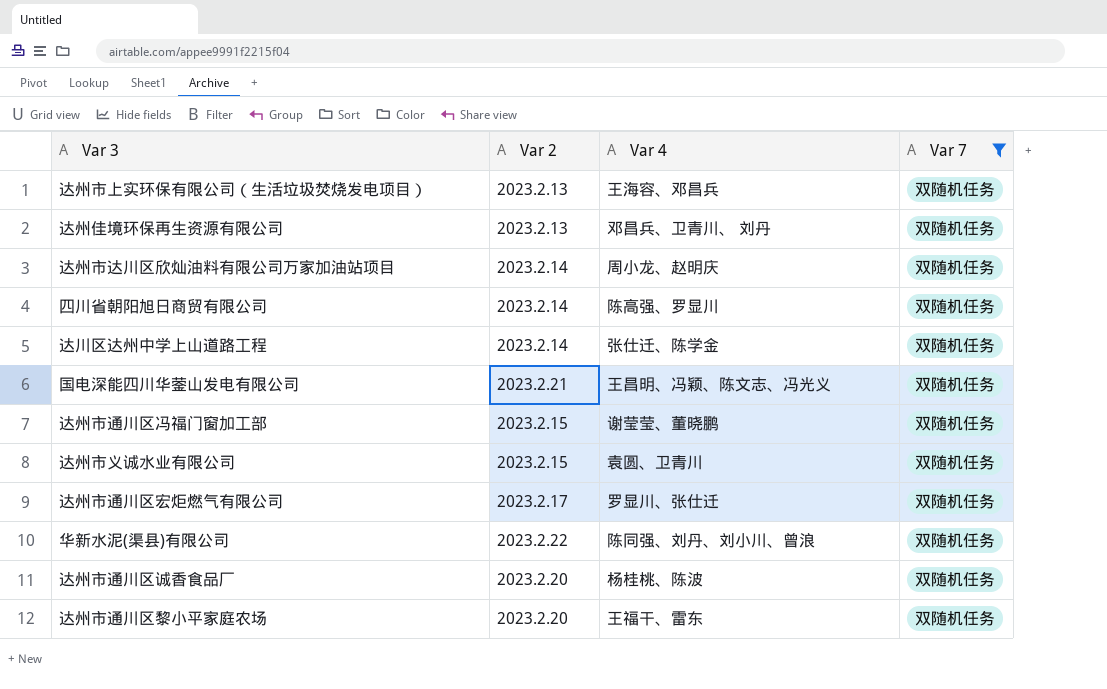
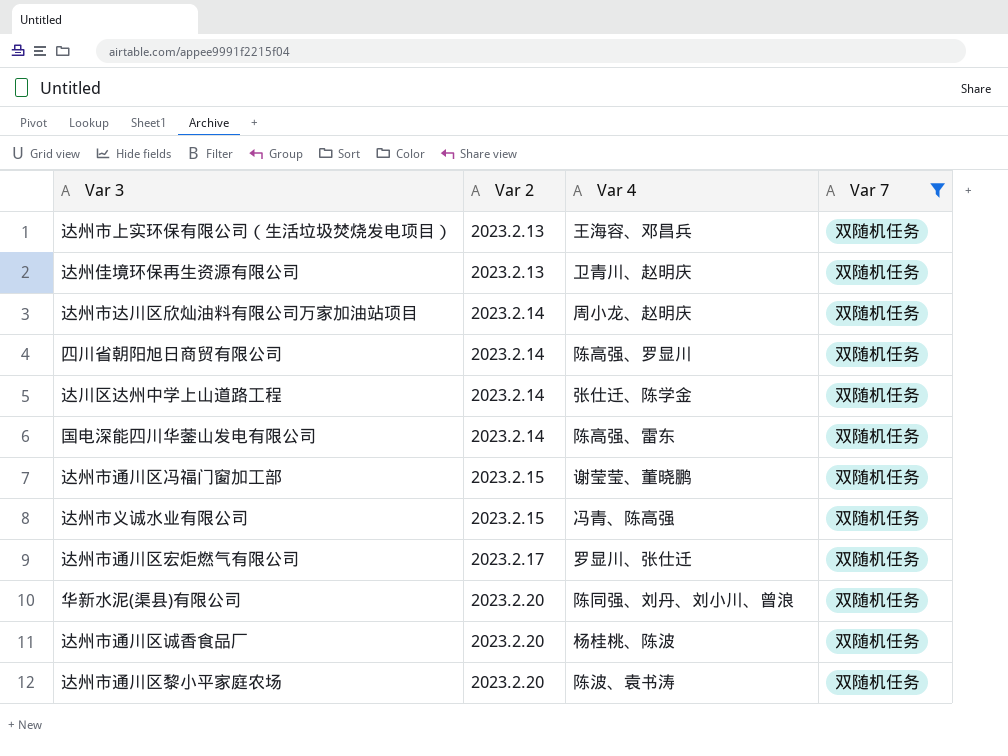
达州佳境环保再生资源有限公司 | Var 4: 邓昌兵、卫青川、 刘丹 -> 卫青川、赵明庆
国电深能四川华蓥山发电有限公司 | Var 2: 2023.2.21 -> 2023.2.14
国电深能四川华蓥山发电有限公司 | Var 4: 王昌明、冯颖、陈文志、冯光义 -> 陈高强、雷东
达州市义诚水业有限公司 | Var 4: 袁圆、卫青川 -> 冯青、陈高强
华新水泥(渠县)有限公司 | Var 2: 2023.2.22 -> 2023.2.20
达州市通川区黎小平家庭农场 | Var 4: 王福干、雷东 -> 陈波、袁书涛

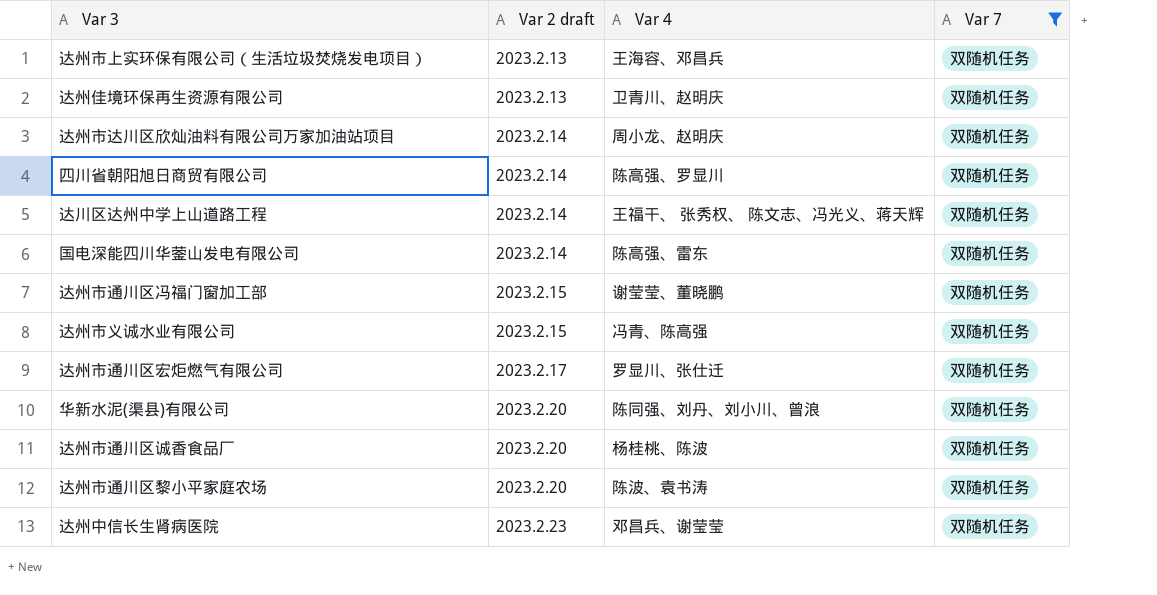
column name: Var 2 -> Var 2 draft
达川区达州中学上山道路工程 | Var 4: 张仕迁、陈学金 -> 王福干、 张秀权、 陈文志、冯光义、蒋天辉
row 达州中信长生肾病医院: none -> 2023.2.23 | 邓昌兵、谢莹莹 | 双随机任务

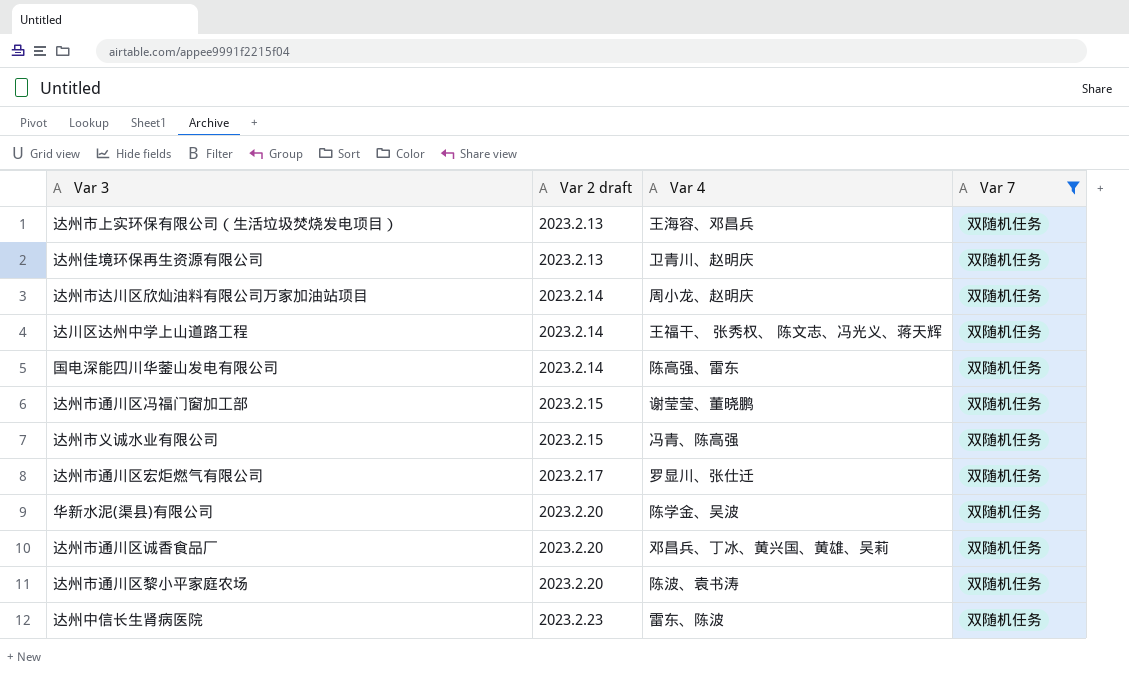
row 四川省朝阳旭日商贸有限公司: 2023.2.14 | 陈高强、罗显川 | 双随机任务 -> none
华新水泥(渠县)有限公司 | Var 4: 陈同强、刘丹、刘小川、曾浪 -> 陈学金、吴波
达州市通川区诚香食品厂 | Var 4: 杨桂桃、陈波 -> 邓昌兵、丁冰、黄兴国、黄雄、吴莉
达州中信长生肾病医院 | Var 4: 邓昌兵、谢莹莹 -> 雷东、陈波

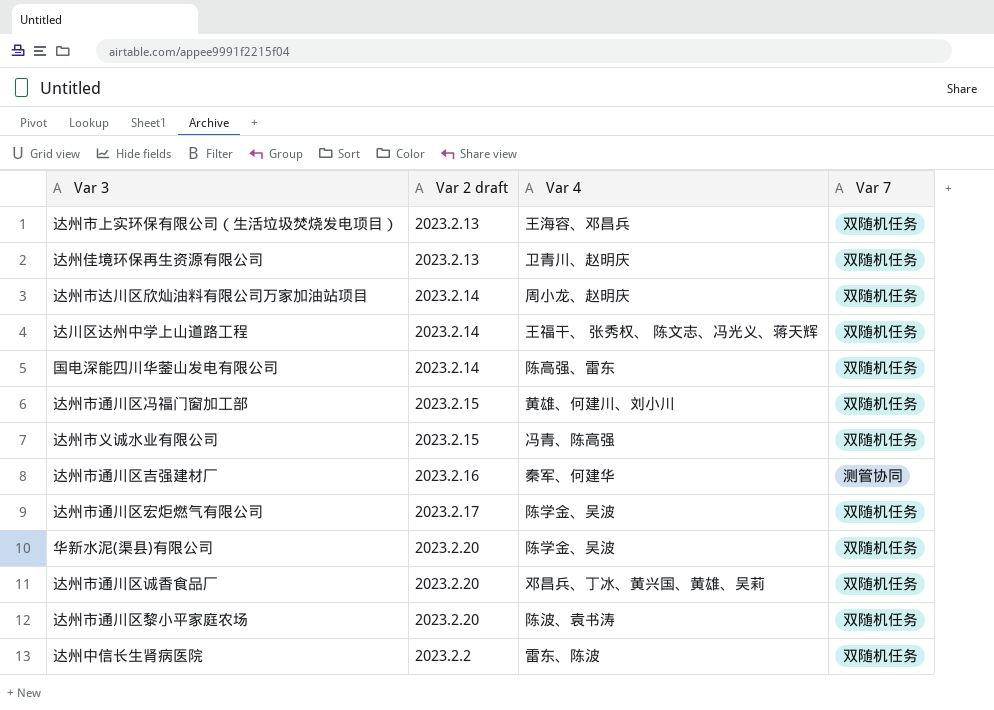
filter: Var 7 = 双随机任务 -> none
达州市通川区冯福门窗加工部 | Var 4: 谢莹莹、董晓鹏 -> 黄雄、何建川、刘小川
达州市通川区宏炬燃气有限公司 | Var 4: 罗显川、张仕迁 -> 陈学金、吴波
达州中信长生肾病医院 | Var 2 draft: 2023.2.23 -> 2023.2.2

